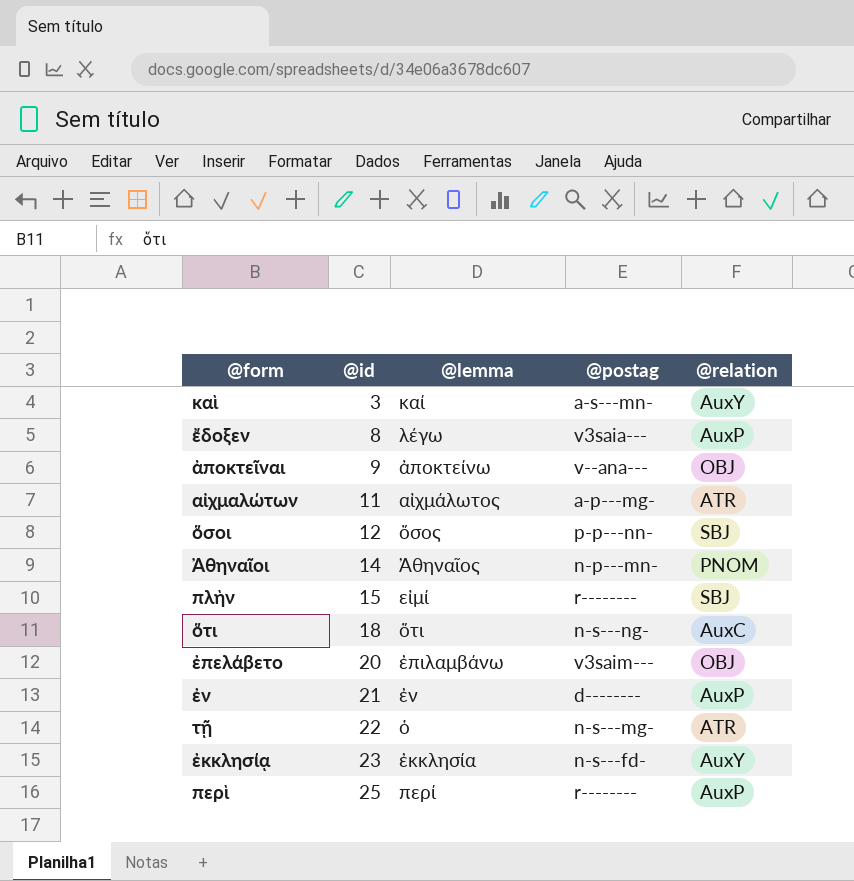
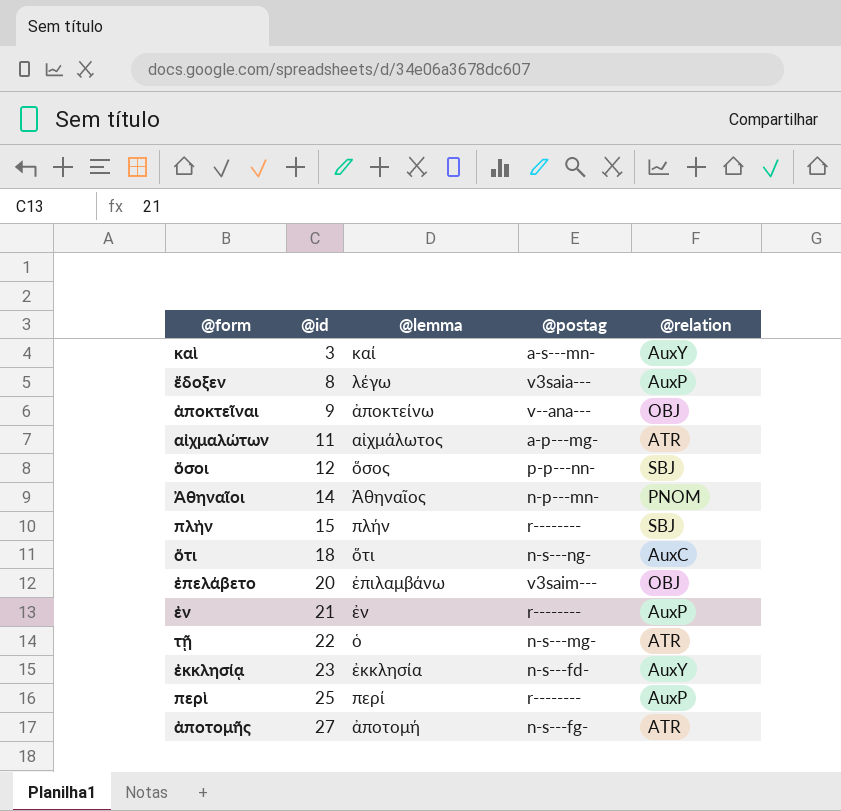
πλὴν | @lemma: εἰμί -> πλήν
ἐν | @postag: d-------- -> r--------
row ἀποτομῆς: none -> 27 | ἀποτομή | n-s---fg- | ATR

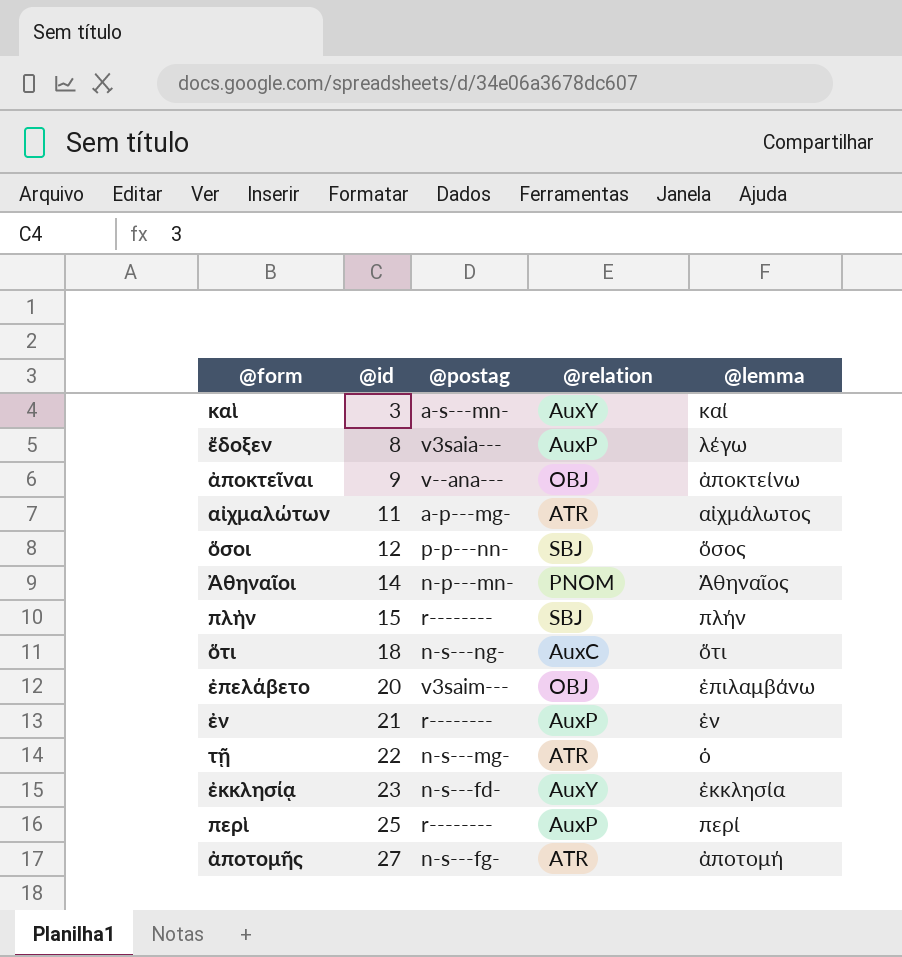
column @lemma | position: 3 -> 5

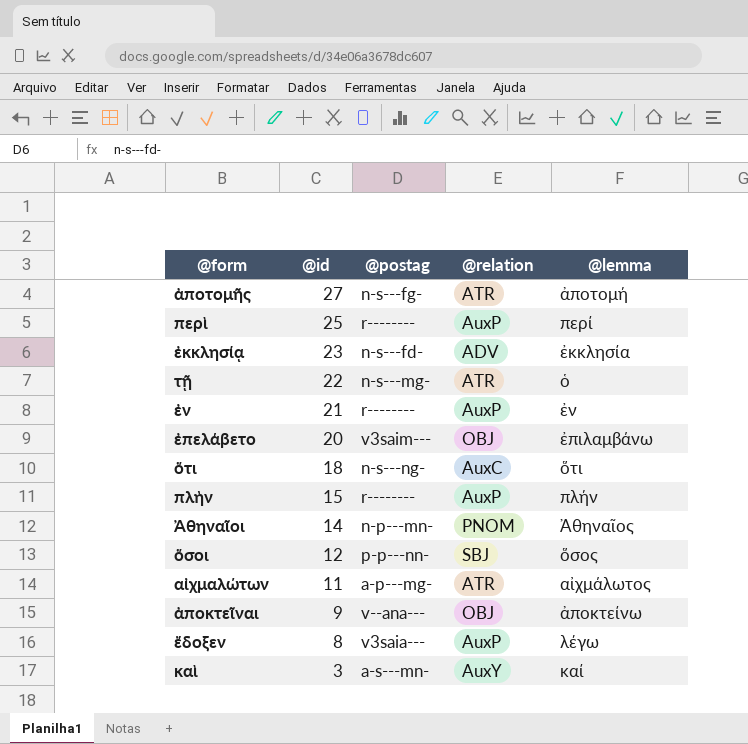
row order: @id ascending -> @id descending
ἐκκλησίᾳ | @relation: AuxY -> ADV
πλὴν | @relation: SBJ -> AuxP

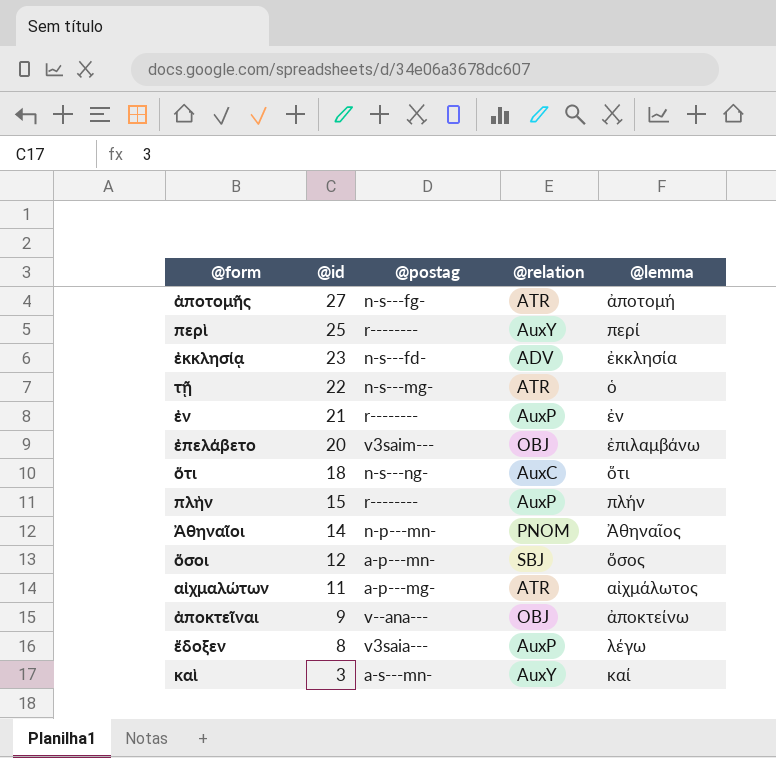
περὶ | @relation: AuxP -> AuxY
ὅσοι | @postag: p-p---nn- -> a-p---mn-

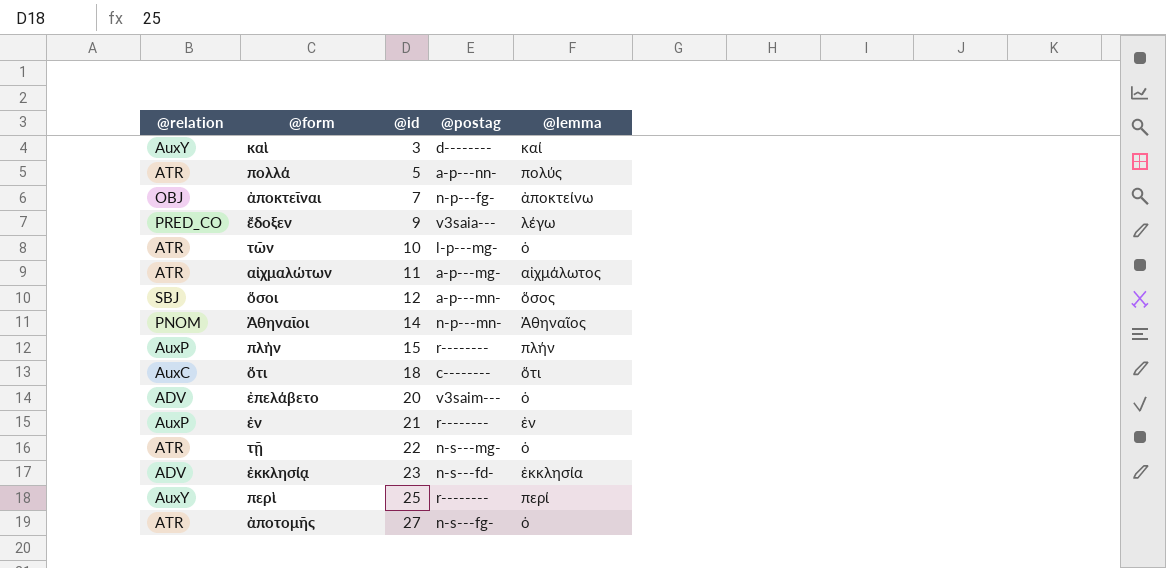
row order: @id descending -> @id ascending
column @relation | position: 4 -> 1
καὶ | @postag: a-s---mn- -> d--------
row πολλά: none -> ATR | 5 | a-p---nn- | πολύς
ἀποκτεῖναι | @id: 9 -> 7
ἀποκτεῖναι | @postag: v--ana--- -> n-p---fg-
ἔδοξεν | @relation: AuxP -> PRED_CO
ἔδοξεν | @id: 8 -> 9
row τῶν: none -> ATR | 10 | l-p---mg- | ὁ
ὅτι | @postag: n-s---ng- -> c--------
ἐπελάβετο | @relation: OBJ -> ADV
ἐπελάβετο | @lemma: ἐπιλαμβάνω -> ὁ
ἀποτομῆς | @lemma: ἀποτομή -> ὁ

